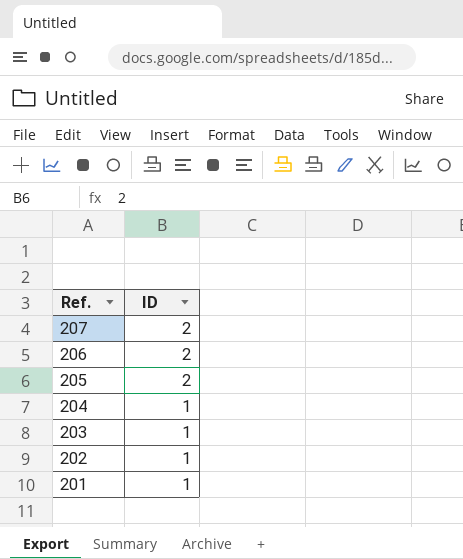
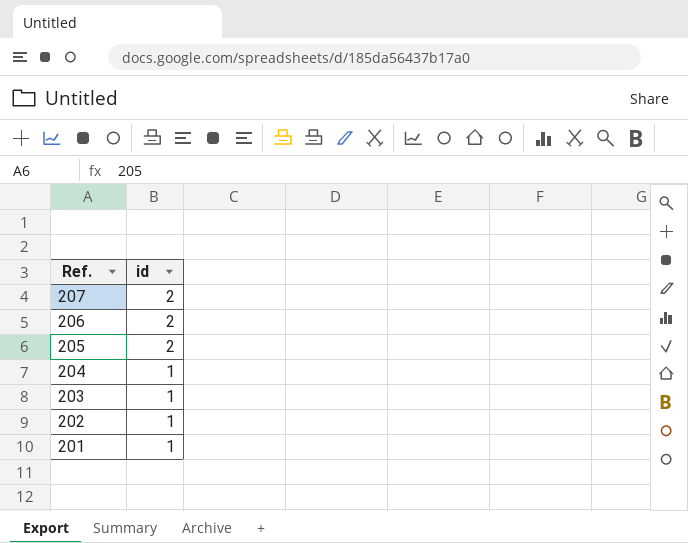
column name: ID -> id

